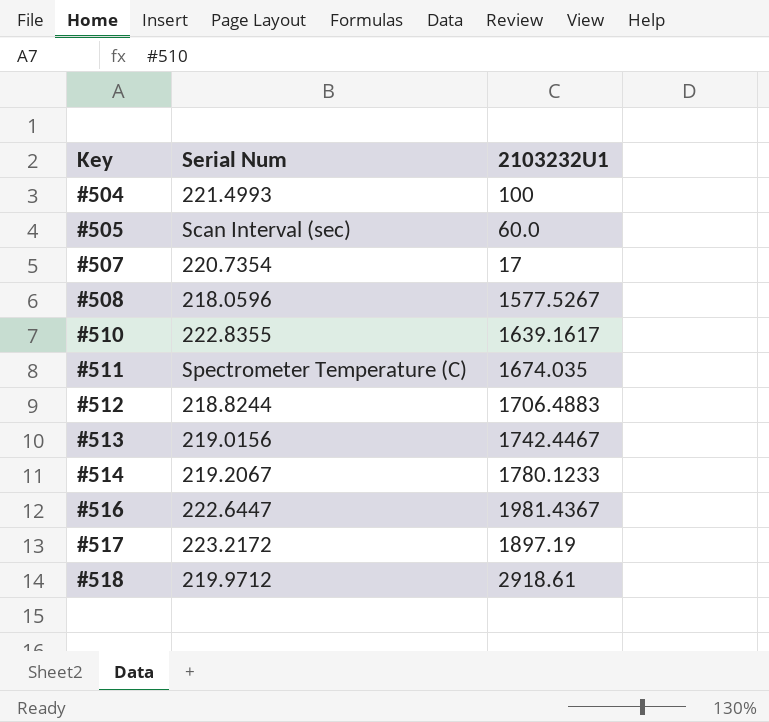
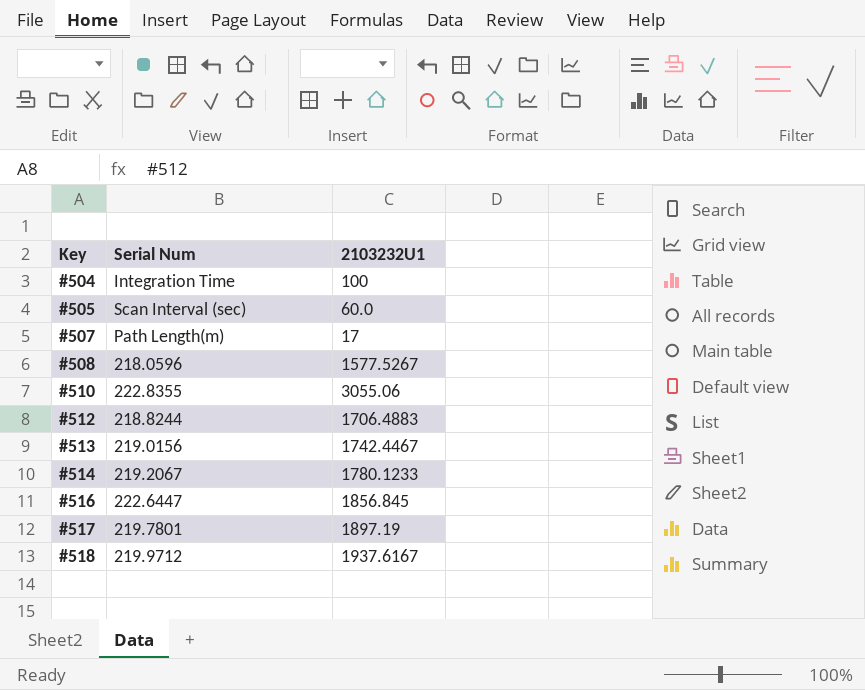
row #511: Spectrometer Temperature (C) | 1674.035 -> none
#504 | Serial Num: 221.4993 -> Integration Time
#507 | Serial Num: 220.7354 -> Path Length(m)
#510 | 2103232U1: 1639.1617 -> 3055.06
#516 | 2103232U1: 1981.4367 -> 1856.845
#517 | Serial Num: 223.2172 -> 219.7801
#518 | 2103232U1: 2918.61 -> 1937.6167

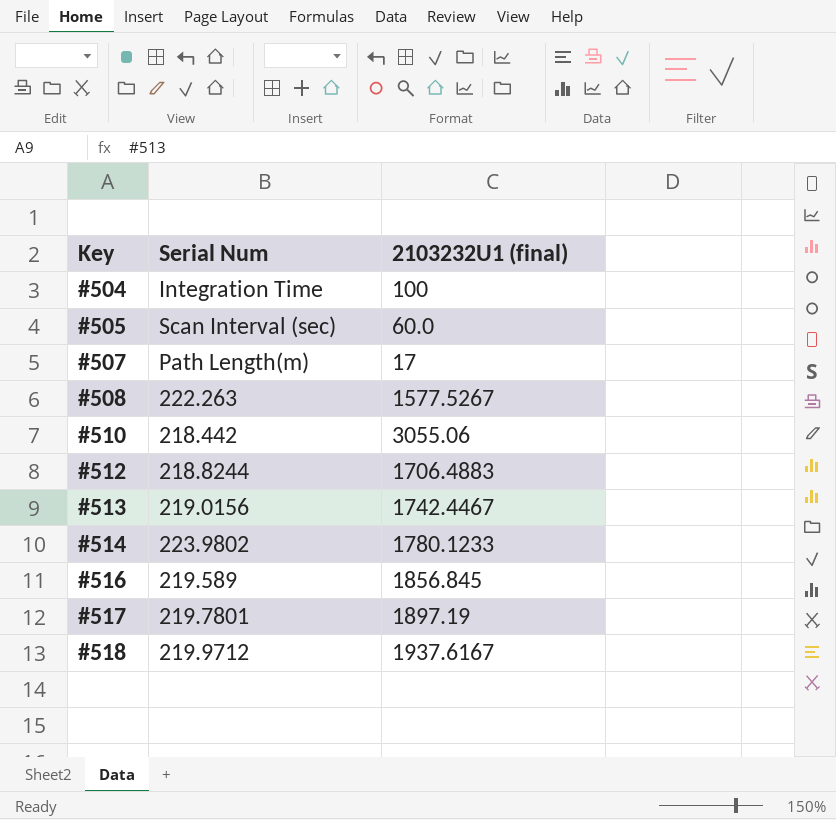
column name: 2103232U1 -> 2103232U1 (final)
#508 | Serial Num: 218.0596 -> 222.263
#510 | Serial Num: 222.8355 -> 218.442
#514 | Serial Num: 219.2067 -> 223.9802
#516 | Serial Num: 222.6447 -> 219.589

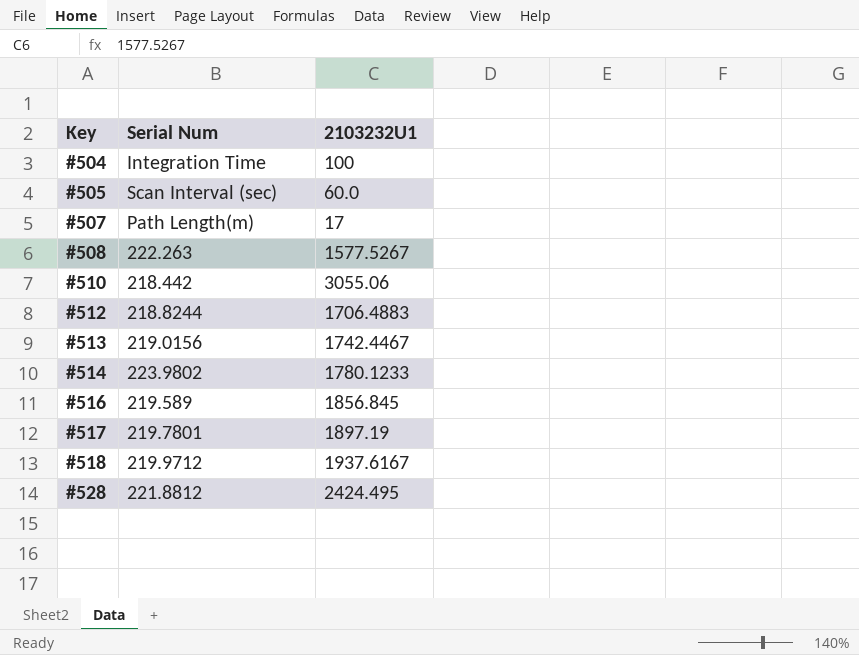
column name: 2103232U1 (final) -> 2103232U1
row #528: none -> 221.8812 | 2424.495

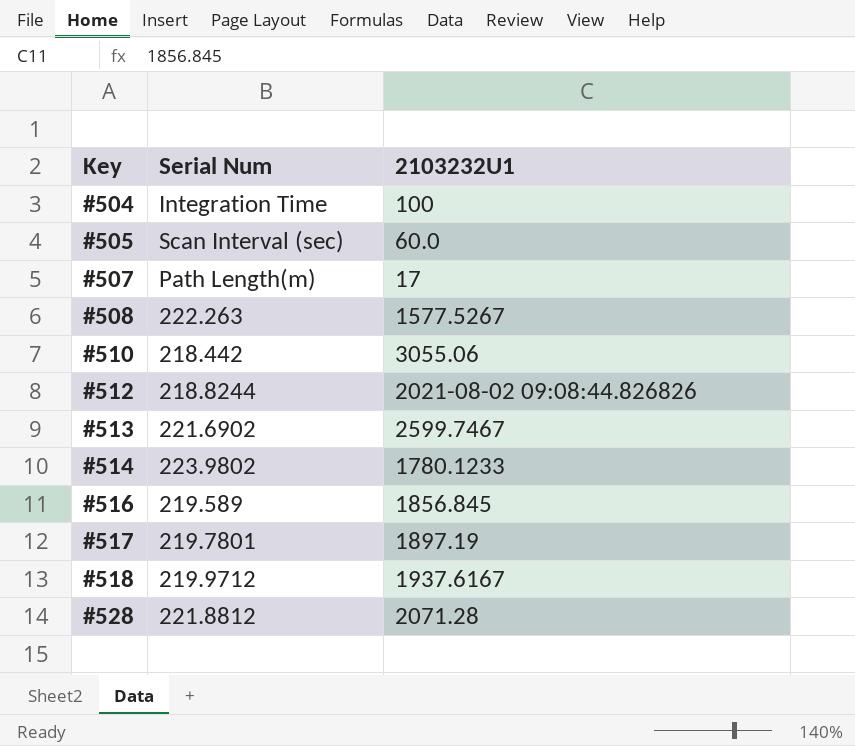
#512 | 2103232U1: 1706.4883 -> 2021-08-02 09:08:44.826826
#513 | Serial Num: 219.0156 -> 221.6902
#513 | 2103232U1: 1742.4467 -> 2599.7467
#528 | 2103232U1: 2424.495 -> 2071.28

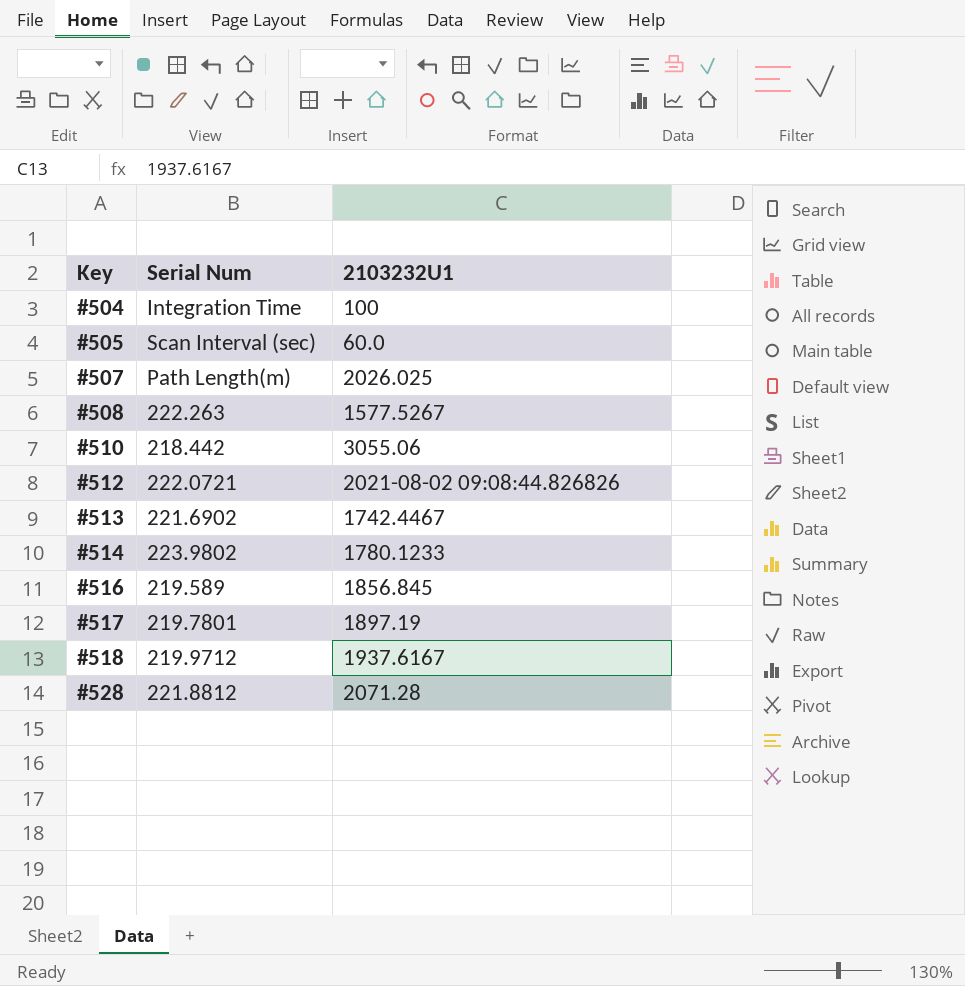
#507 | 2103232U1: 17 -> 2026.025
#512 | Serial Num: 218.8244 -> 222.0721
#513 | 2103232U1: 2599.7467 -> 1742.4467

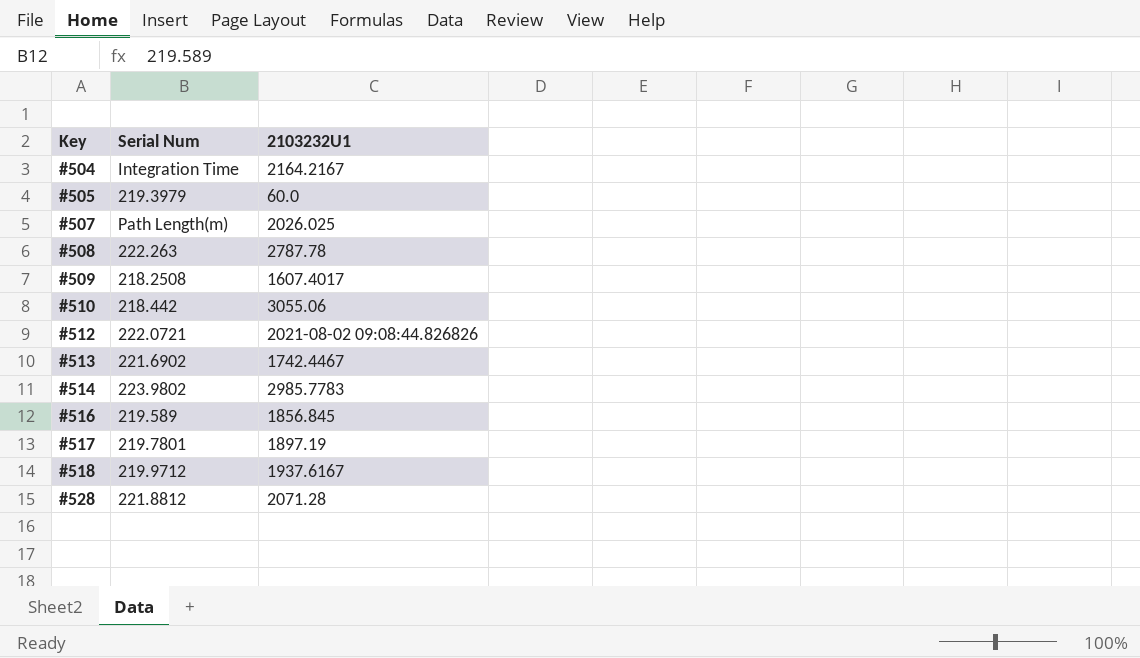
#504 | 2103232U1: 100 -> 2164.2167
#505 | Serial Num: Scan Interval (sec) -> 219.3979
#508 | 2103232U1: 1577.5267 -> 2787.78
row #509: none -> 218.2508 | 1607.4017
#514 | 2103232U1: 1780.1233 -> 2985.7783

